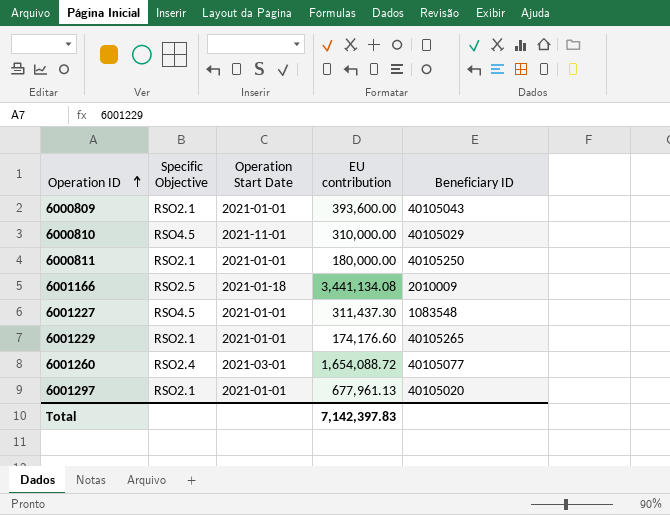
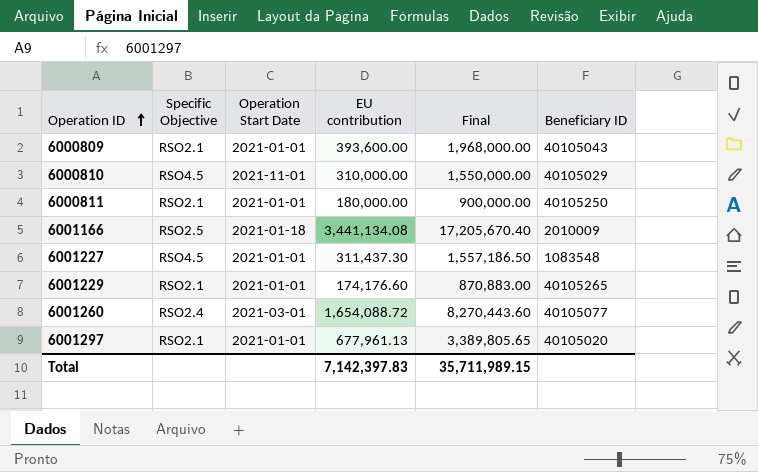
column Final | formula: none -> [EU contribution] * 5

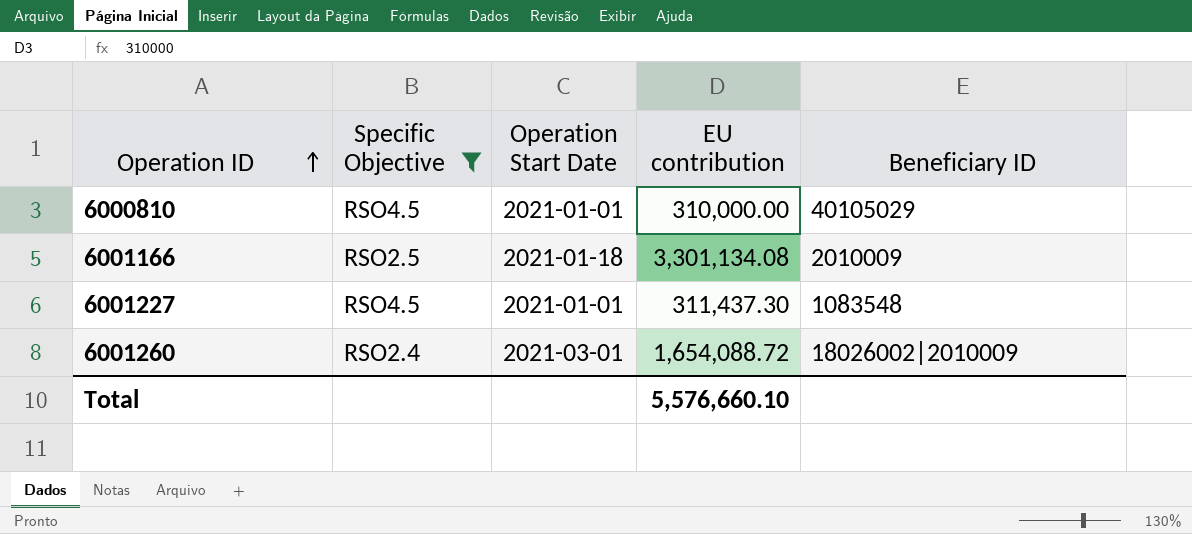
filter: none -> Specific Objective != RSO2.1
column Final | formula: [EU contribution] * 5 -> none
6000810 | Operation Start Date: 2021-11-01 -> 2021-01-01
6001166 | EU contribution: 3,441,134.08 -> 3,301,134.08
6001260 | Beneficiary ID: 40105077 -> 18026002|2010009
Total | EU contribution: 7,142,397.83 -> 5,576,660.10

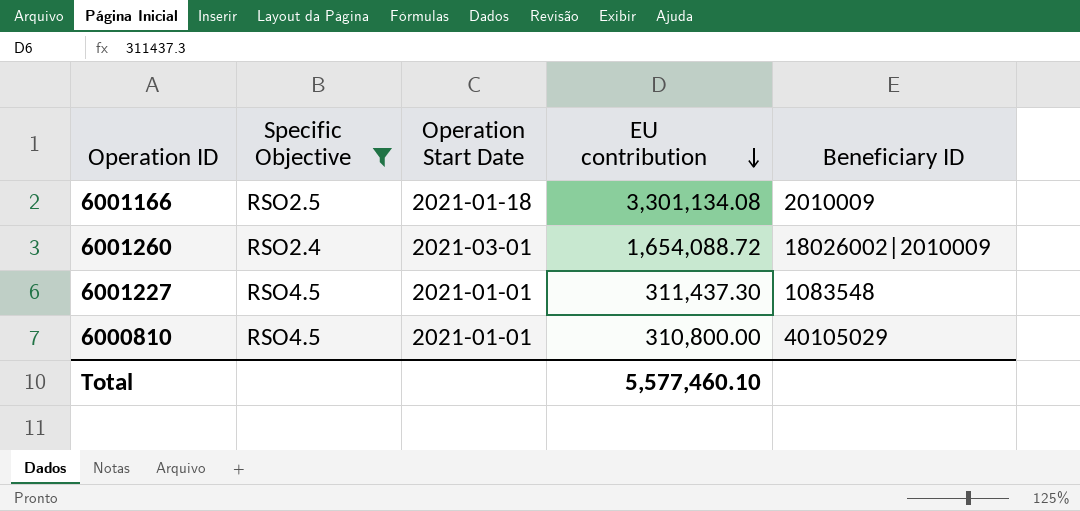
row order: Operation ID ascending -> EU contribution descending
6000810 | EU contribution: 310,000.00 -> 310,800.00
Total | EU contribution: 5,576,660.10 -> 5,577,460.10

